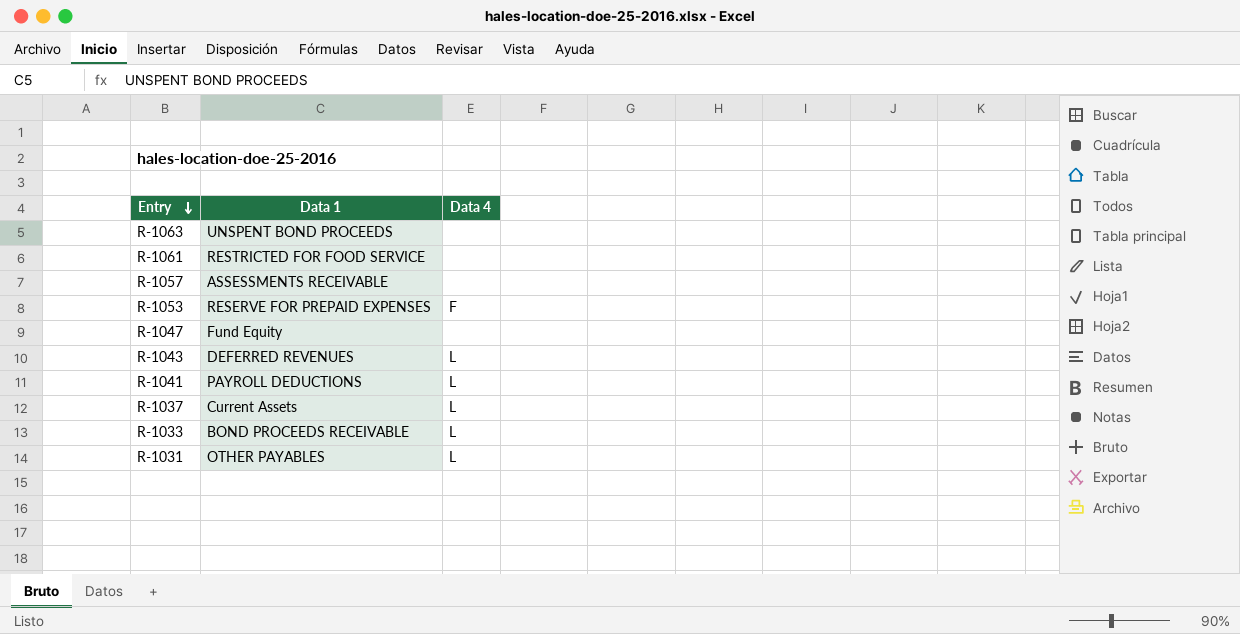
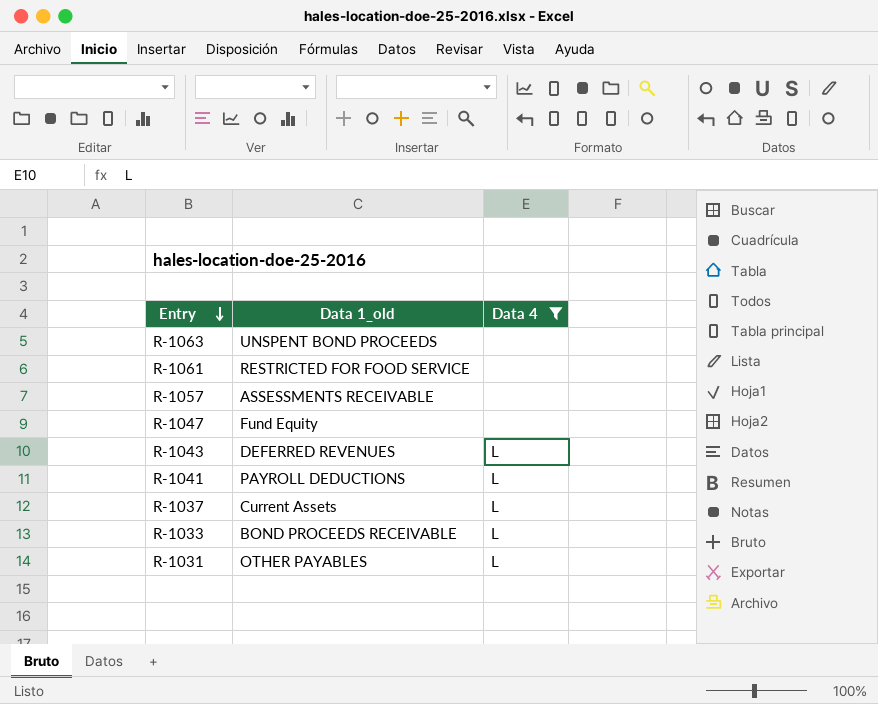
filter: none -> Data 4 != F
column name: Data 1 -> Data 1_old

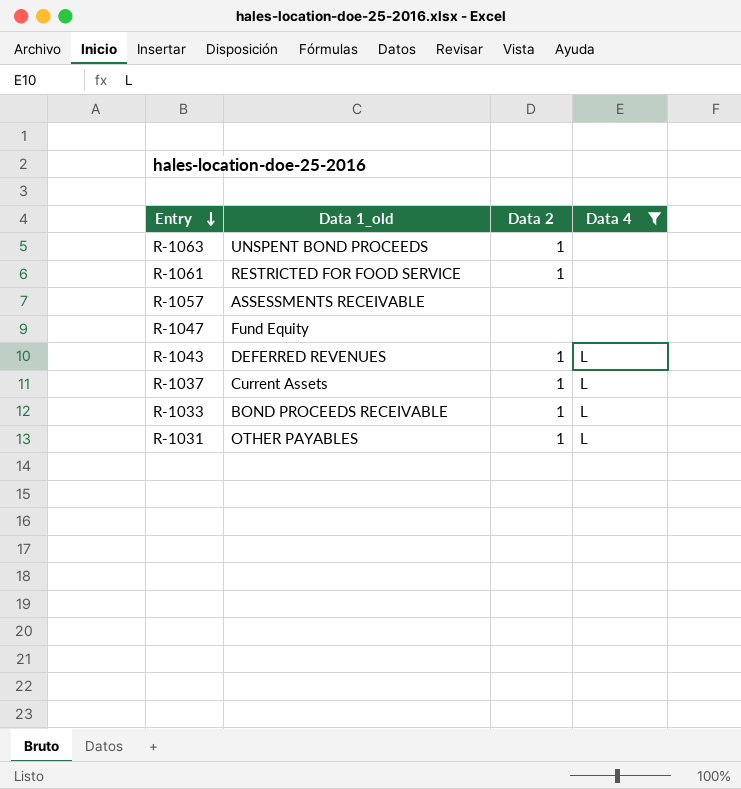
column Data 2 | position: none -> 3
row R-1041: PAYROLL DEDUCTIONS | L -> none

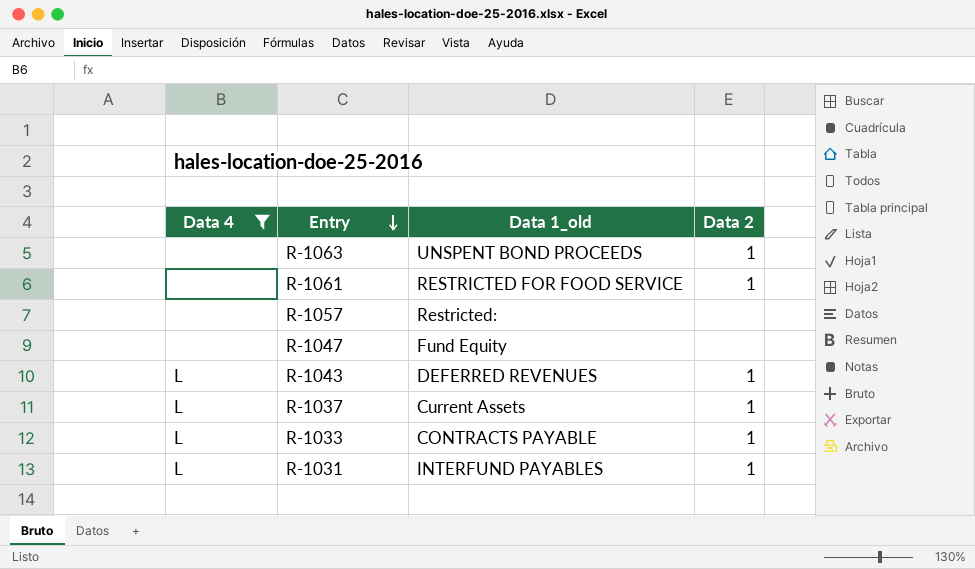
column Data 4 | position: 4 -> 1
R-1057 | Data 1_old: ASSESSMENTS RECEIVABLE -> Restricted:
R-1033 | Data 1_old: BOND PROCEEDS RECEIVABLE -> CONTRACTS PAYABLE
R-1031 | Data 1_old: OTHER PAYABLES -> INTERFUND PAYABLES

